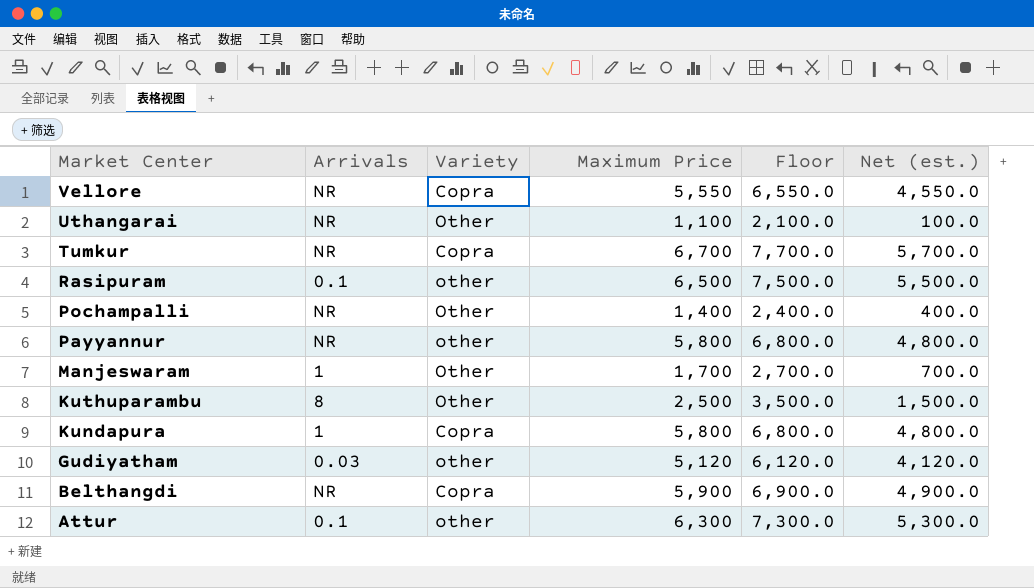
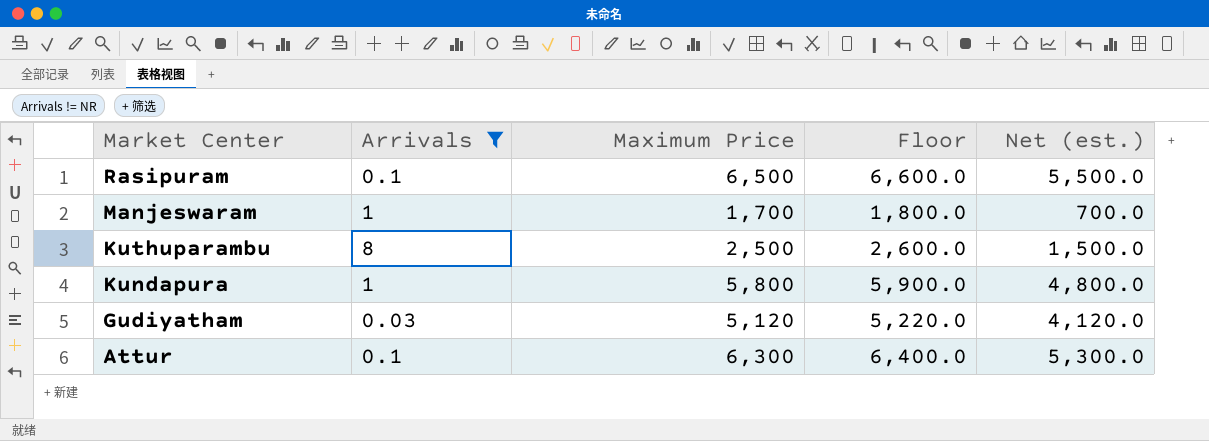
filter: none -> Arrivals != NR
column Variety | position: 3 -> none
column Floor | formula: [Maximum Price] + 1000 -> [Maximum Price] + 100

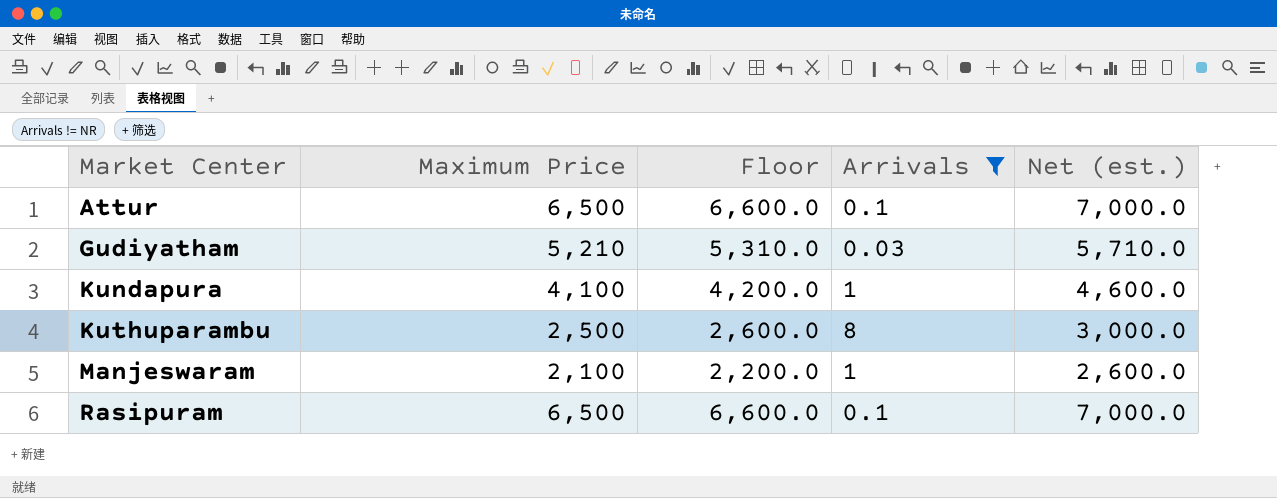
row order: Market Center descending -> Market Center ascending
column Arrivals | position: 2 -> 4
column Net (est.) | formula: [Maximum Price] - 1000 -> [Maximum Price] + 500
Attur | Maximum Price: 6,300 -> 6,500
Attur | Floor: 6,400.0 -> 6,600.0
Gudiyatham | Maximum Price: 5,120 -> 5,210
Gudiyatham | Floor: 5,220.0 -> 5,310.0
Kundapura | Maximum Price: 5,800 -> 4,100
Kundapura | Floor: 5,900.0 -> 4,200.0
Manjeswaram | Maximum Price: 1,700 -> 2,100
Manjeswaram | Floor: 1,800.0 -> 2,200.0

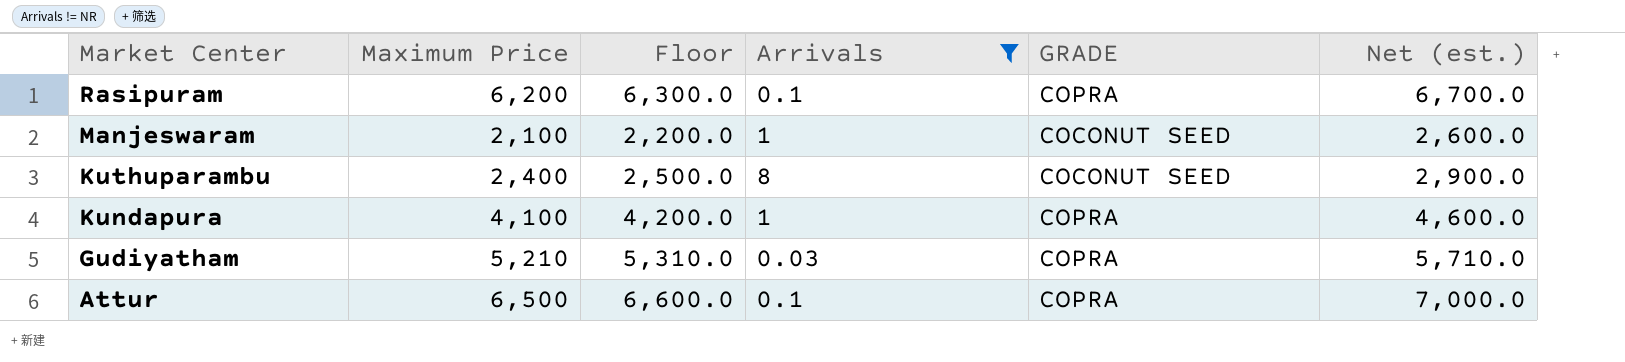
row order: Market Center ascending -> Market Center descending
column GRADE | position: none -> 5
Rasipuram | Maximum Price: 6,500 -> 6,200
Rasipuram | Floor: 6,600.0 -> 6,300.0
Rasipuram | Net (est.): 7,000.0 -> 6,700.0
Kuthuparambu | Maximum Price: 2,500 -> 2,400
Kuthuparambu | Floor: 2,600.0 -> 2,500.0
Kuthuparambu | Net (est.): 3,000.0 -> 2,900.0

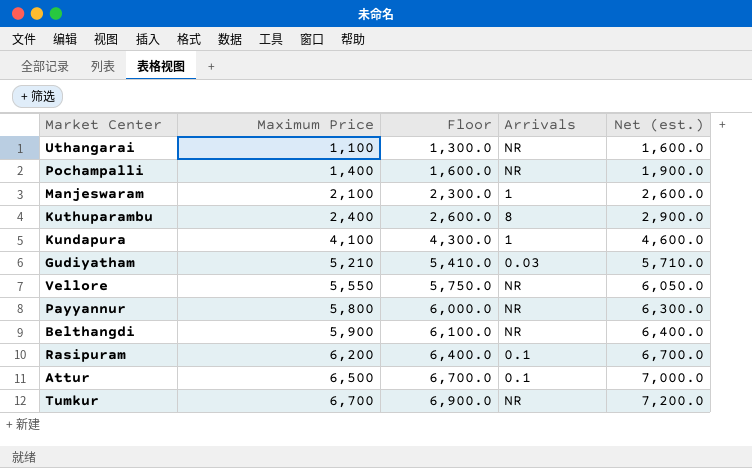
filter: Arrivals != NR -> none
row order: Market Center descending -> Maximum Price ascending
column GRADE | position: 5 -> none
column Floor | formula: [Maximum Price] + 100 -> [Maximum Price] + 200

